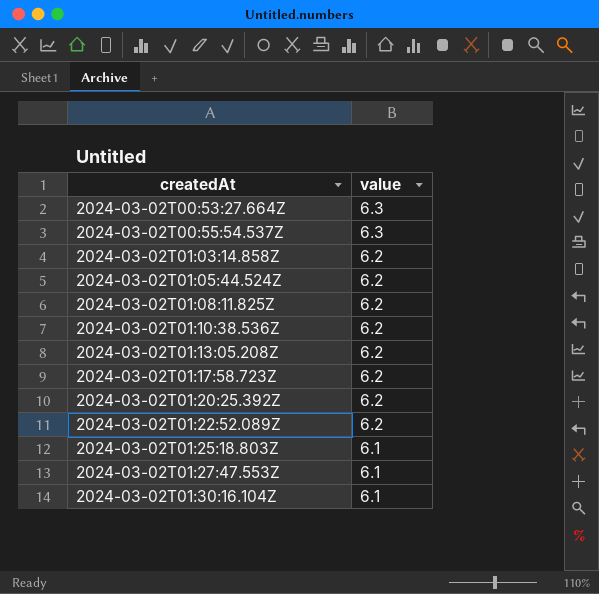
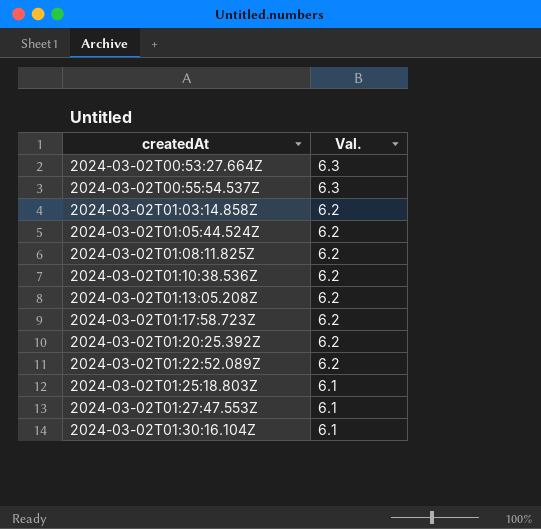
column name: value -> Val.

